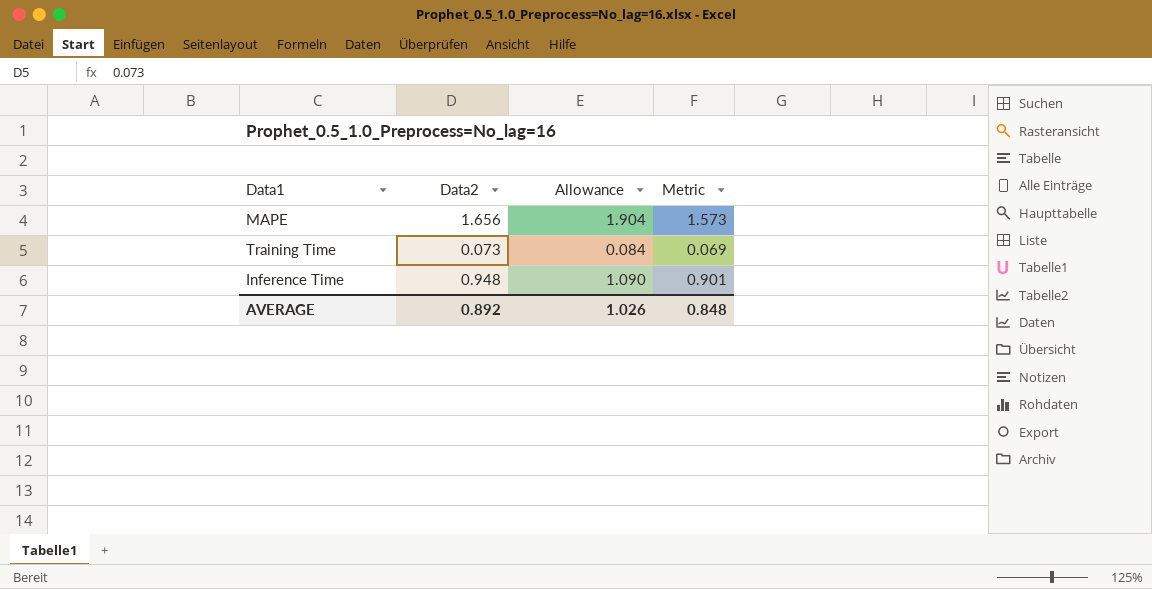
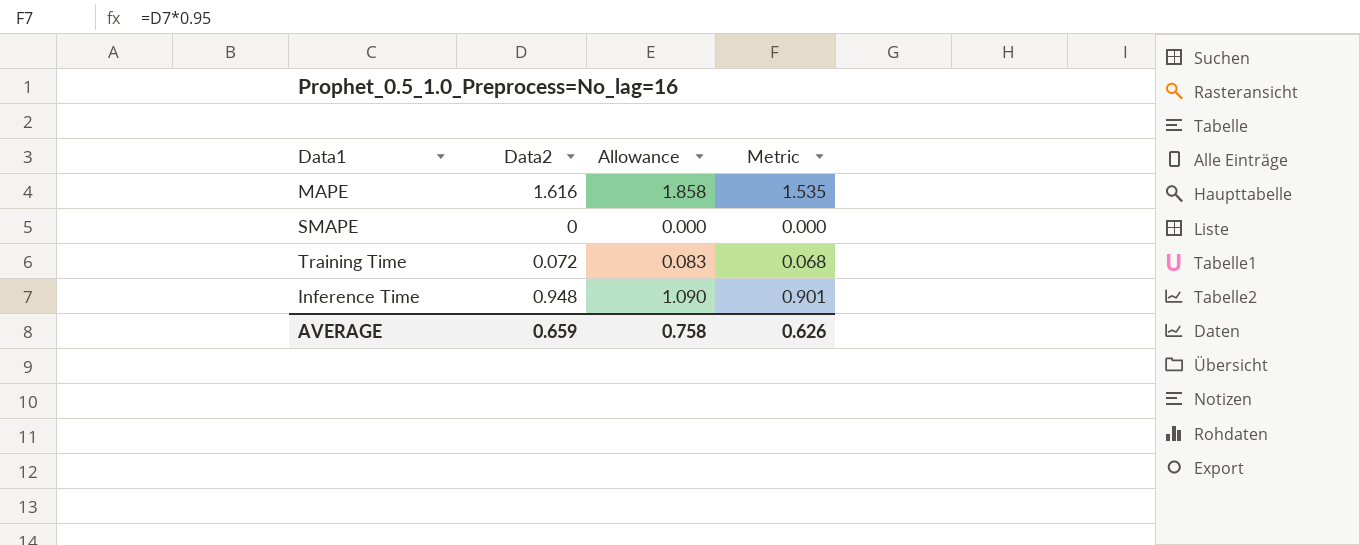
MAPE | Data2: 1.656 -> 1.616
MAPE | Allowance: 1.904 -> 1.858
MAPE | Metric: 1.573 -> 1.535
row SMAPE: none -> 0 | 0.000 | 0.000
Training Time | Data2: 0.073 -> 0.072
Training Time | Allowance: 0.084 -> 0.083
Training Time | Metric: 0.069 -> 0.068
AVERAGE | Data2: 0.892 -> 0.659
AVERAGE | Allowance: 1.026 -> 0.758
AVERAGE | Metric: 0.848 -> 0.626

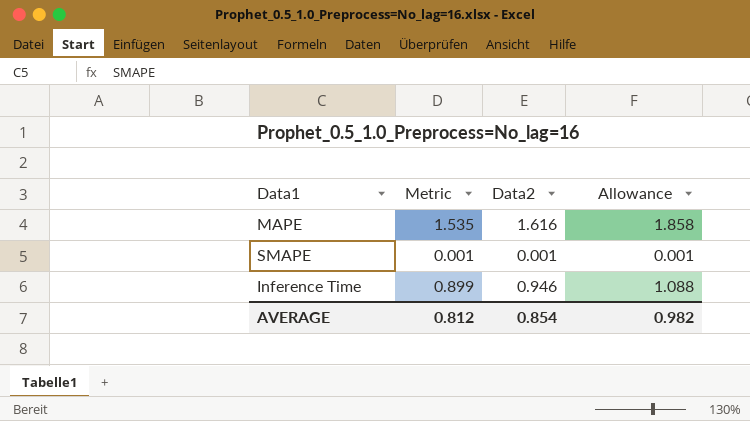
column Metric | position: 4 -> 2
row Training Time: 0.072 | 0.083 | 0.068 -> none
SMAPE | Metric: 0.000 -> 0.001
SMAPE | Data2: 0 -> 0.001
SMAPE | Allowance: 0.000 -> 0.001
Inference Time | Metric: 0.901 -> 0.899
Inference Time | Data2: 0.948 -> 0.946
Inference Time | Allowance: 1.090 -> 1.088
AVERAGE | Metric: 0.626 -> 0.812
AVERAGE | Data2: 0.659 -> 0.854
AVERAGE | Allowance: 0.758 -> 0.982

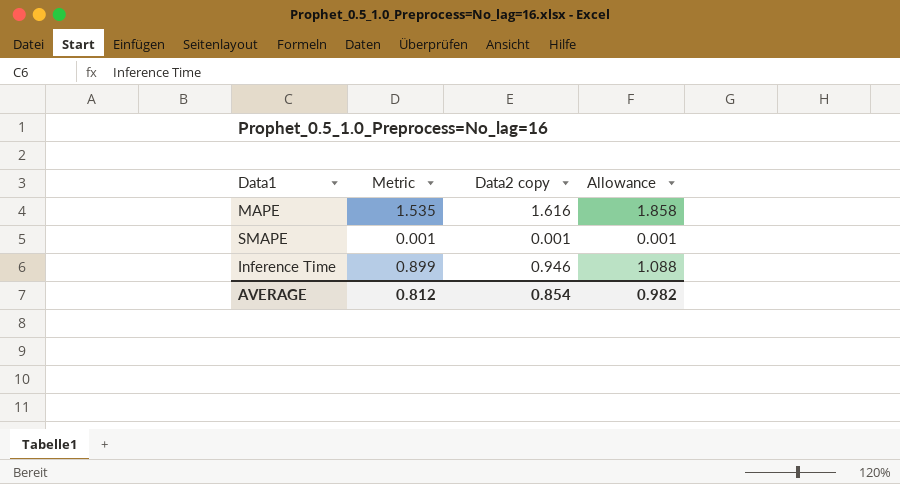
column name: Data2 -> Data2 copy

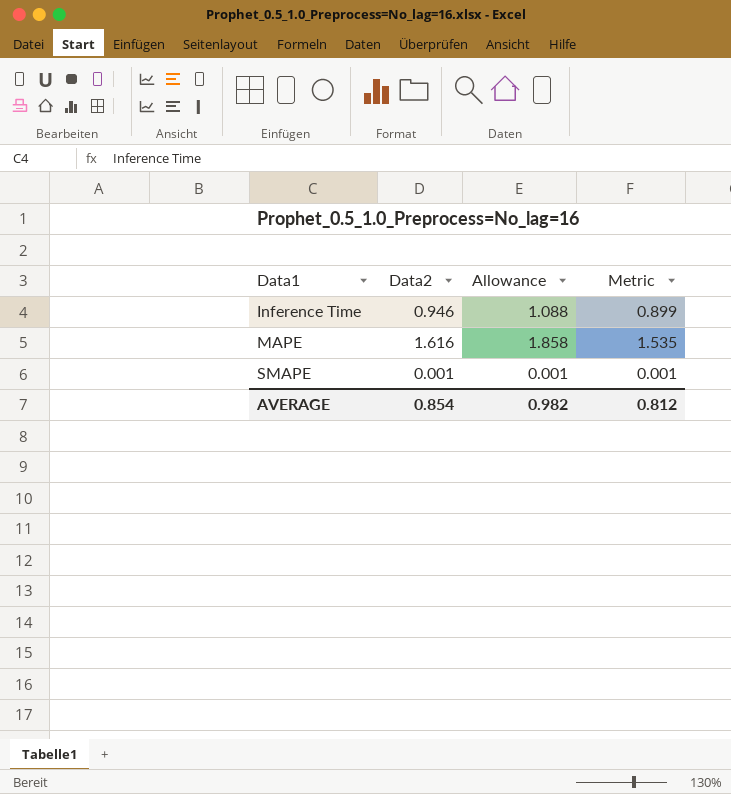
row order: none -> Data1 ascending
column name: Data2 copy -> Data2
column Metric | position: 2 -> 4

